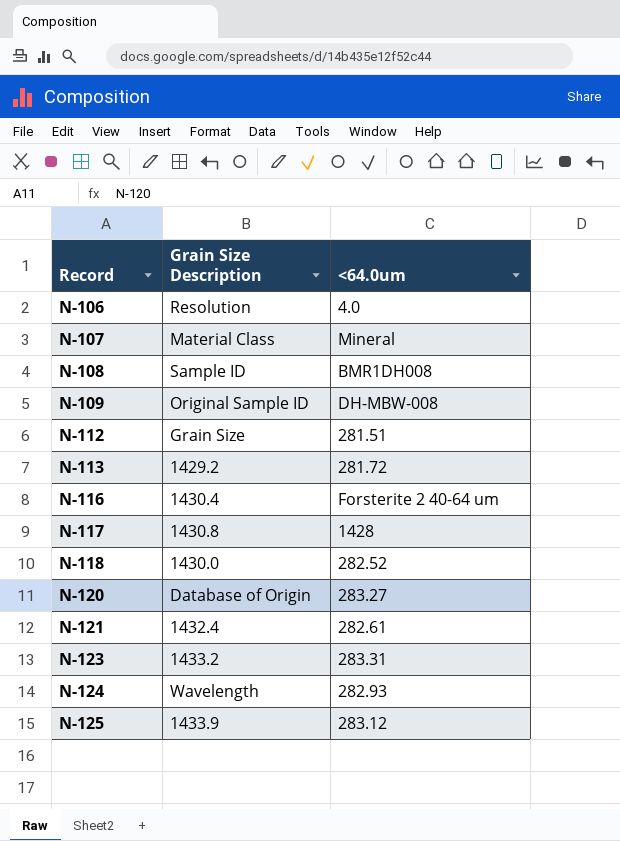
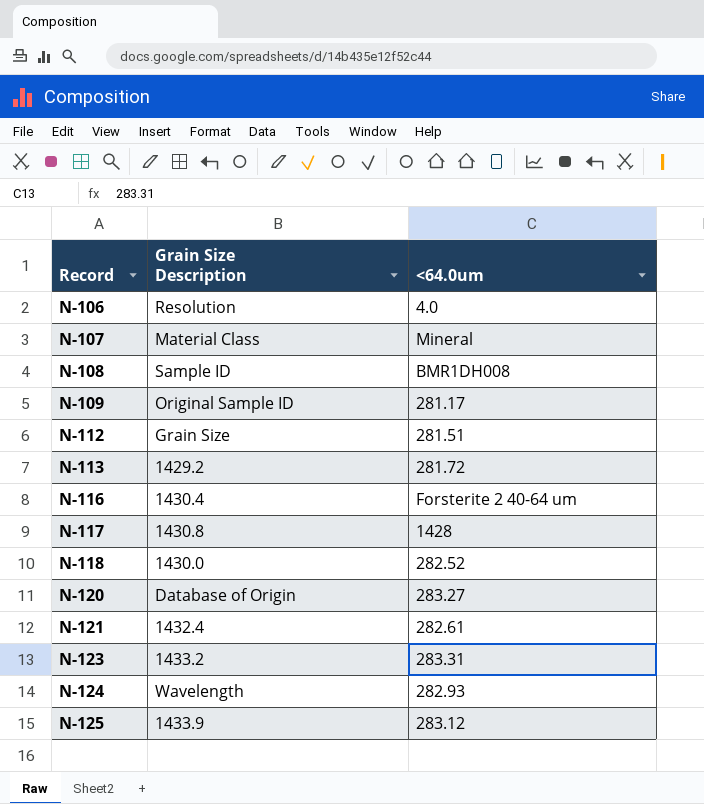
N-109 | <64.0um: DH-MBW-008 -> 281.17

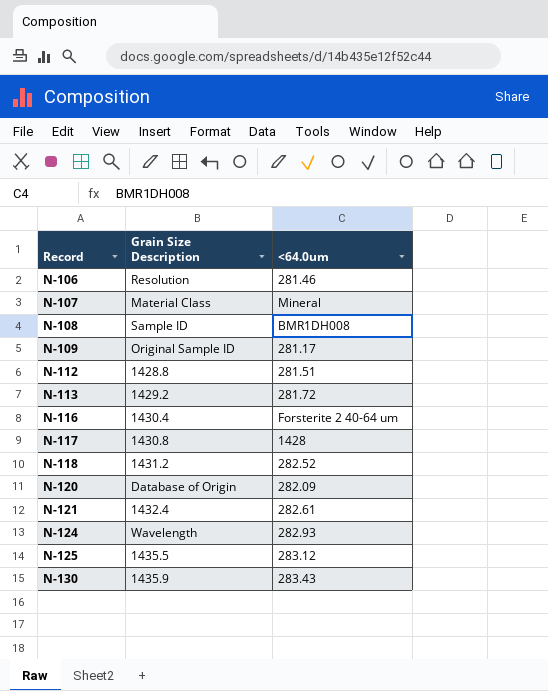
row N-123: 1433.2 | 283.31 -> none
N-106 | <64.0um: 4.0 -> 281.46
N-112 | Grain Size Description: Grain Size -> 1428.8
N-118 | Grain Size Description: 1430.0 -> 1431.2
N-120 | <64.0um: 283.27 -> 282.09
N-125 | Grain Size Description: 1433.9 -> 1435.5
row N-130: none -> 1435.9 | 283.43

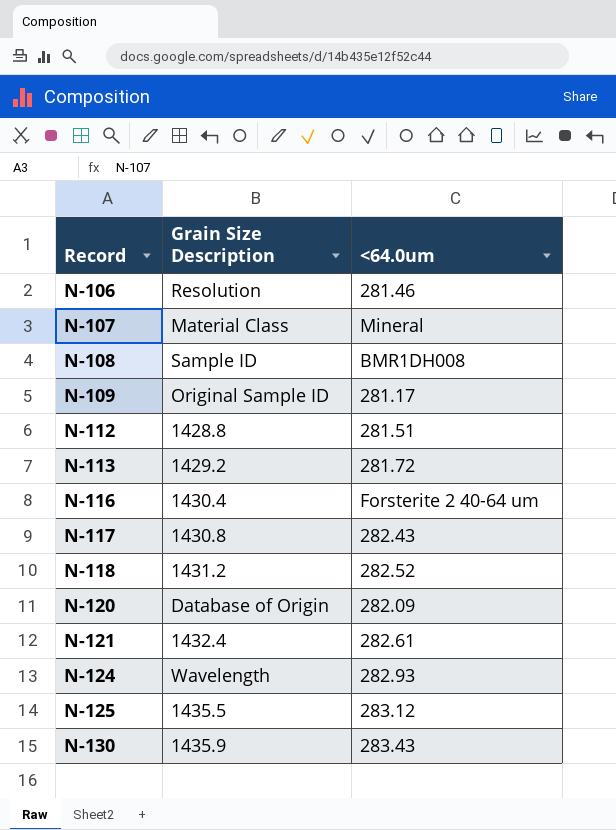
N-117 | <64.0um: 1428 -> 282.43

